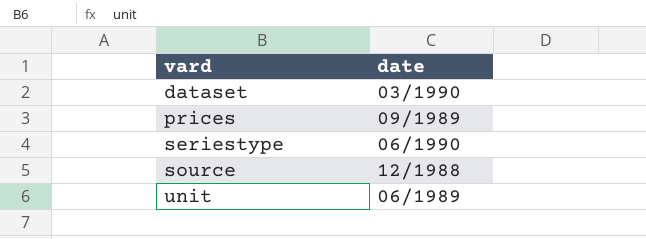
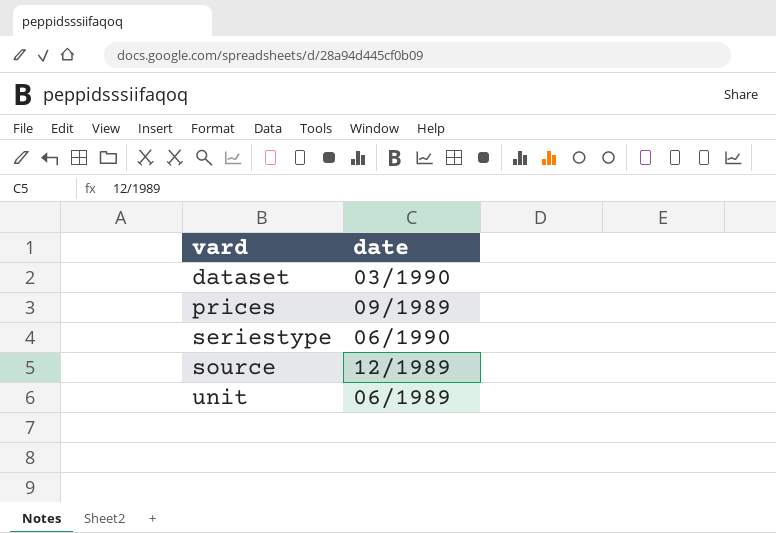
source | date: 12/1988 -> 12/1989

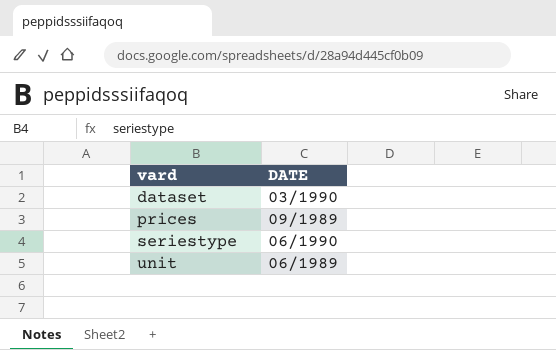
column name: date -> DATE
row source: 12/1989 -> none

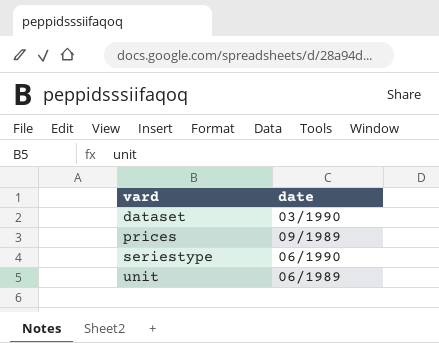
column name: DATE -> date

